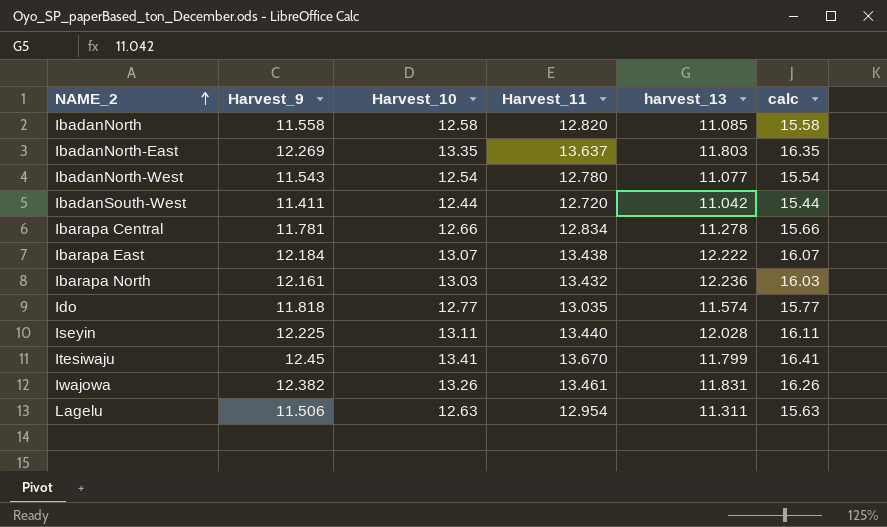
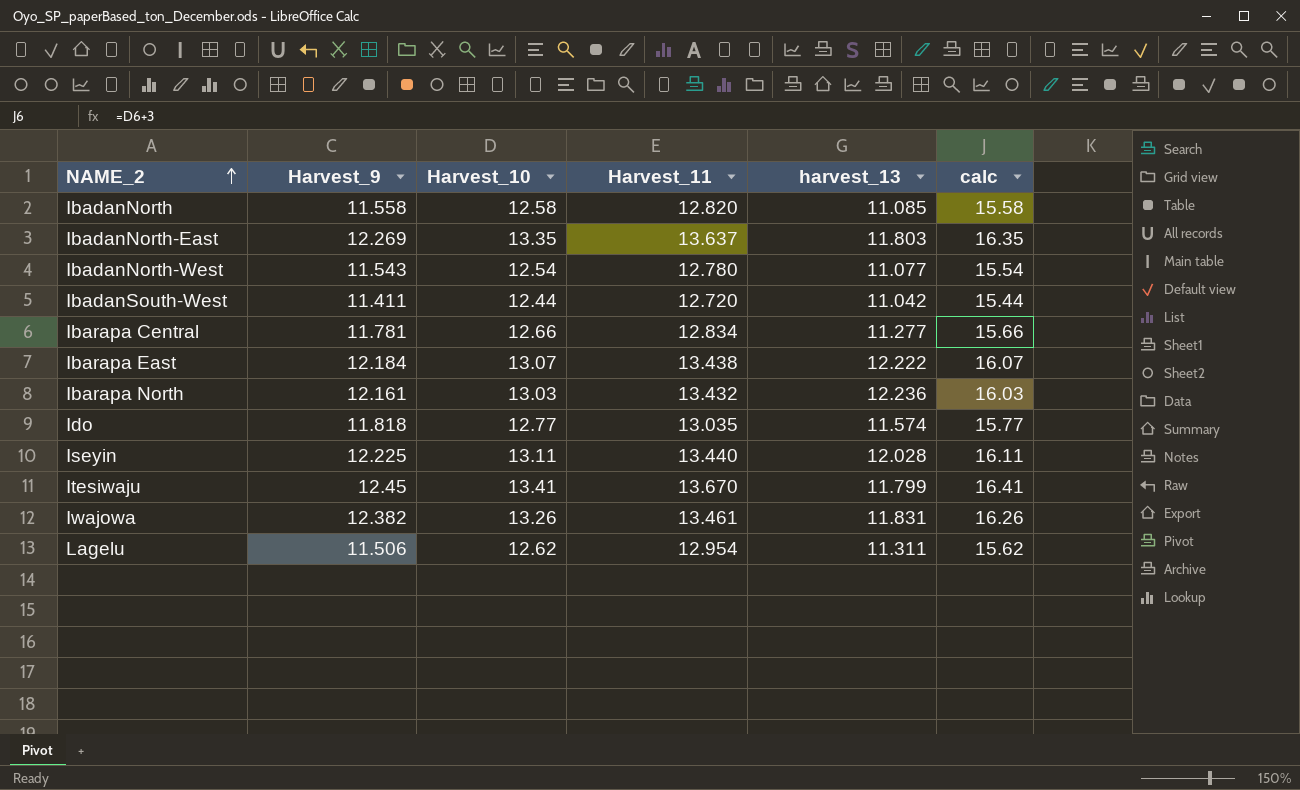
Ibarapa Central | harvest_13: 11.278 -> 11.277
Lagelu | Harvest_10: 12.63 -> 12.62
Lagelu | calc: 15.63 -> 15.62

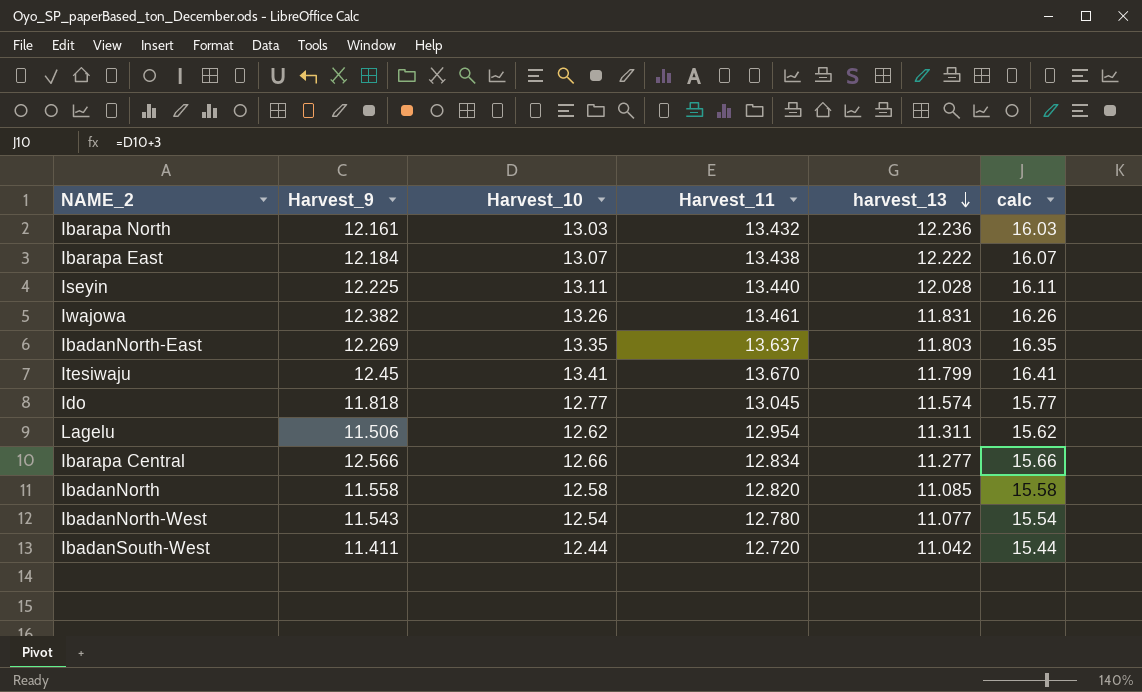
row order: NAME_2 ascending -> harvest_13 descending
Ido | Harvest_11: 13.035 -> 13.045
Ibarapa Central | Harvest_9: 11.781 -> 12.566

